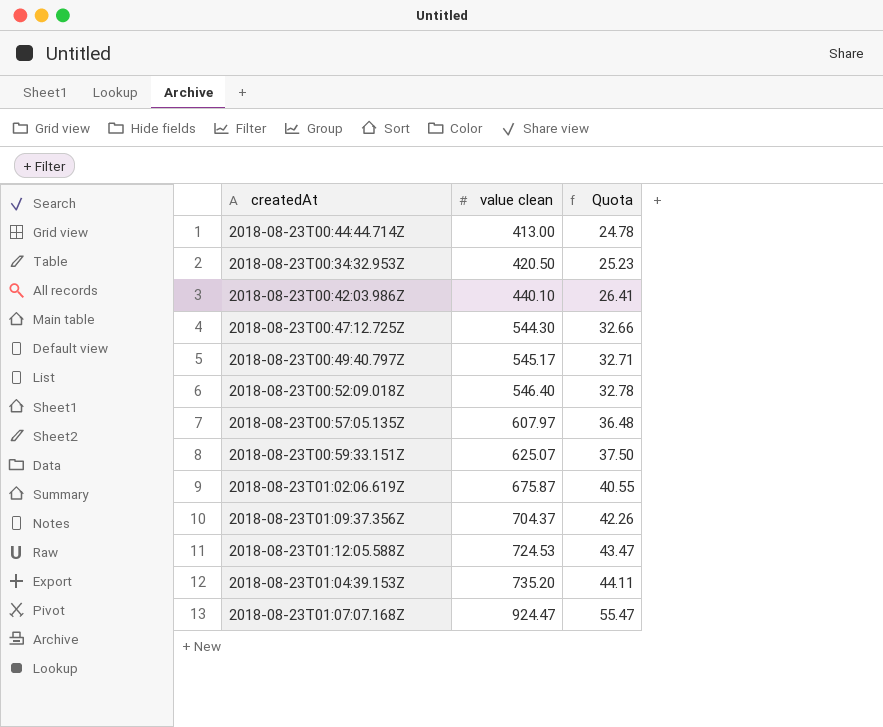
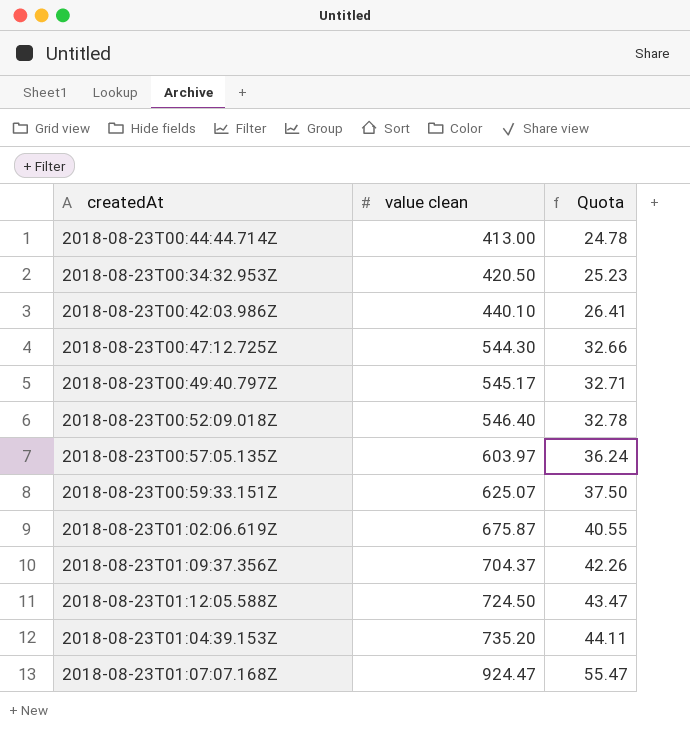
2018-08-23T00:57:05.135Z | value clean: 607.97 -> 603.97
2018-08-23T00:57:05.135Z | Quota: 36.48 -> 36.24
2018-08-23T01:12:05.588Z | value clean: 724.53 -> 724.50

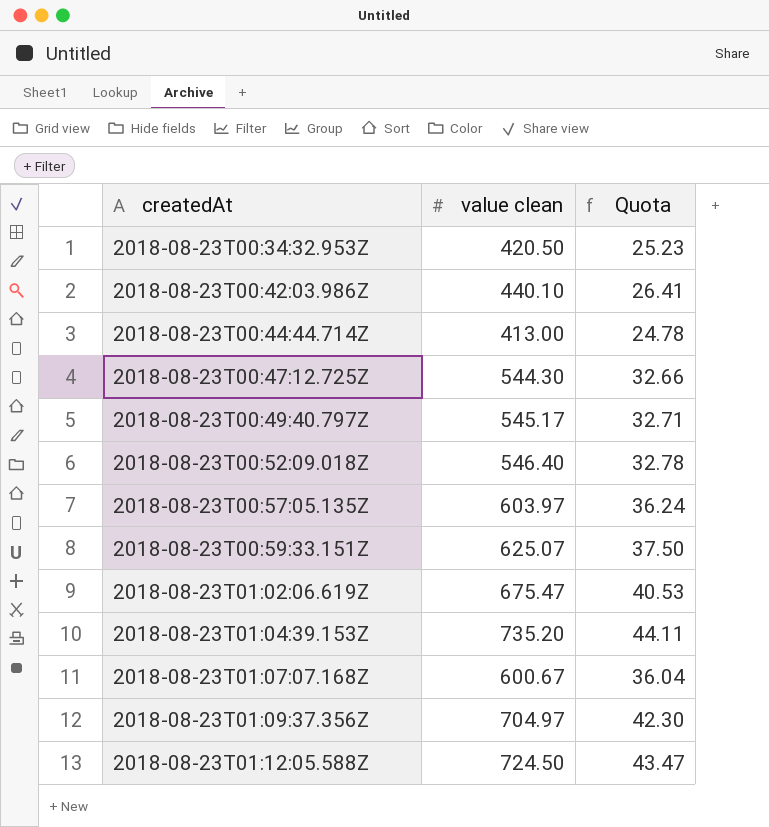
row order: value clean ascending -> createdAt ascending
2018-08-23T01:02:06.619Z | value clean: 675.87 -> 675.47
2018-08-23T01:02:06.619Z | Quota: 40.55 -> 40.53
2018-08-23T01:07:07.168Z | value clean: 924.47 -> 600.67
2018-08-23T01:07:07.168Z | Quota: 55.47 -> 36.04
2018-08-23T01:09:37.356Z | value clean: 704.37 -> 704.97
2018-08-23T01:09:37.356Z | Quota: 42.26 -> 42.30

